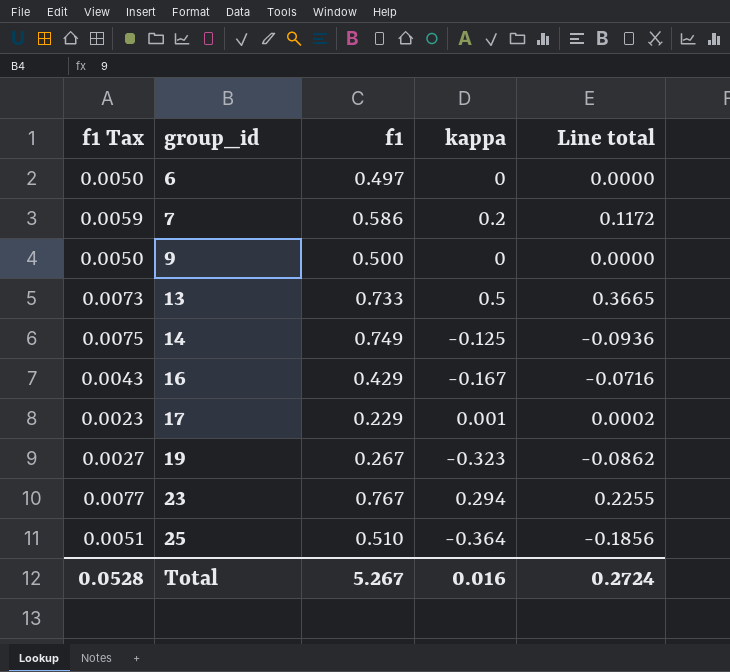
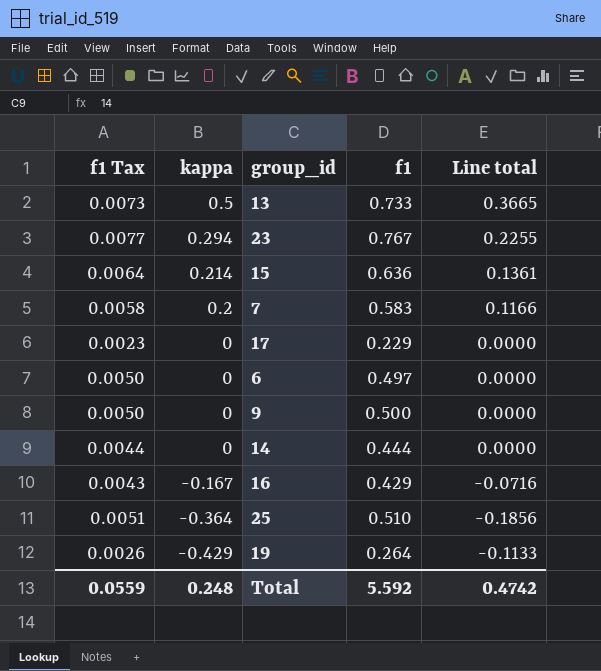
row order: group_id ascending -> kappa descending
column kappa | position: 4 -> 2
row 15: none -> 0.0064 | 0.214 | 0.636 | 0.1361
7 | f1 Tax: 0.0059 -> 0.0058
7 | f1: 0.586 -> 0.583
7 | Line total: 0.1172 -> 0.1166
17 | kappa: 0.001 -> 0
17 | Line total: 0.0002 -> 0.0000
14 | f1 Tax: 0.0075 -> 0.0044
14 | kappa: -0.125 -> 0
14 | f1: 0.749 -> 0.444
14 | Line total: -0.0936 -> 0.0000
19 | f1 Tax: 0.0027 -> 0.0026
19 | kappa: -0.323 -> -0.429
19 | f1: 0.267 -> 0.264
19 | Line total: -0.0862 -> -0.1133
Total | f1 Tax: 0.0528 -> 0.0559
Total | kappa: 0.016 -> 0.248
Total | f1: 5.267 -> 5.592
Total | Line total: 0.2724 -> 0.4742

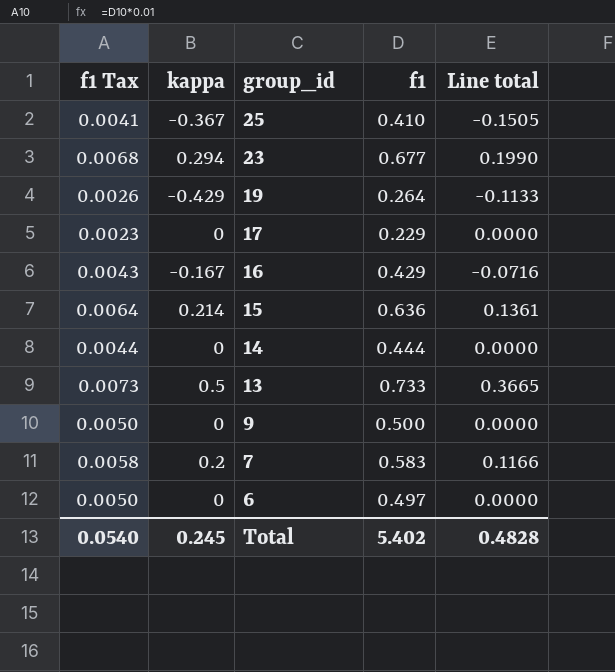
row order: kappa descending -> group_id descending
25 | f1 Tax: 0.0051 -> 0.0041
25 | kappa: -0.364 -> -0.367
25 | f1: 0.510 -> 0.410
25 | Line total: -0.1856 -> -0.1505
23 | f1 Tax: 0.0077 -> 0.0068
23 | f1: 0.767 -> 0.677
23 | Line total: 0.2255 -> 0.1990
Total | f1 Tax: 0.0559 -> 0.0540
Total | kappa: 0.248 -> 0.245
Total | f1: 5.592 -> 5.402
Total | Line total: 0.4742 -> 0.4828

